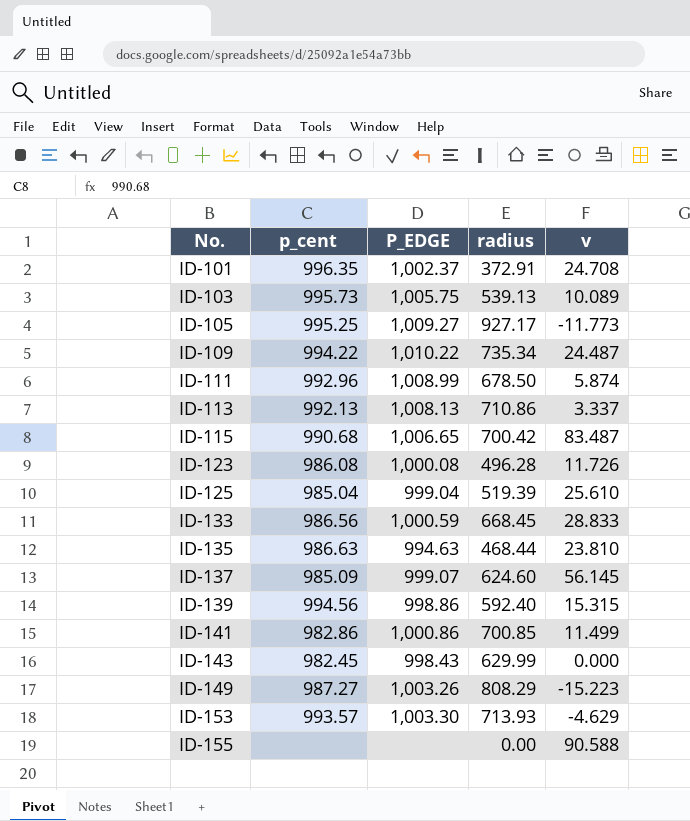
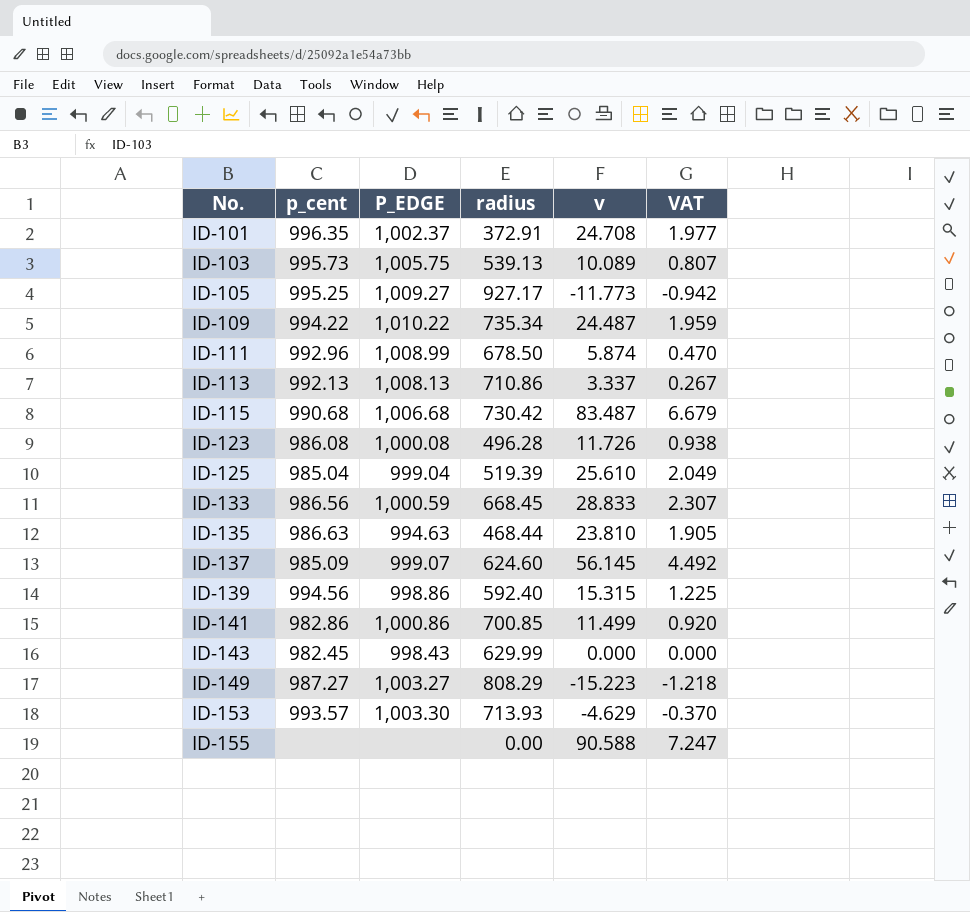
column VAT | formula: none -> [v] * 0.08
ID-115 | P_EDGE: 1,006.65 -> 1,006.68
ID-115 | radius: 700.42 -> 730.42
ID-149 | P_EDGE: 1,003.26 -> 1,003.27

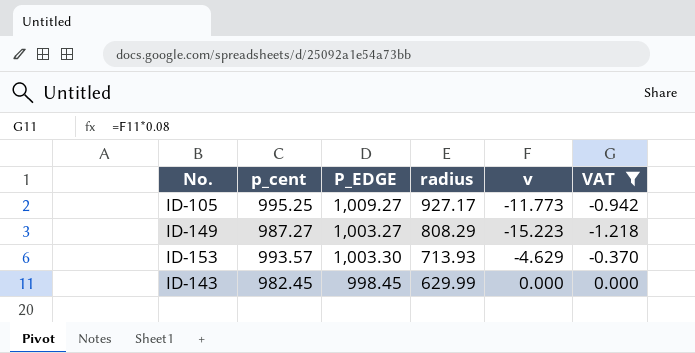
filter: none -> VAT <= 0.000
row order: No. ascending -> radius descending
ID-143 | P_EDGE: 998.43 -> 998.45

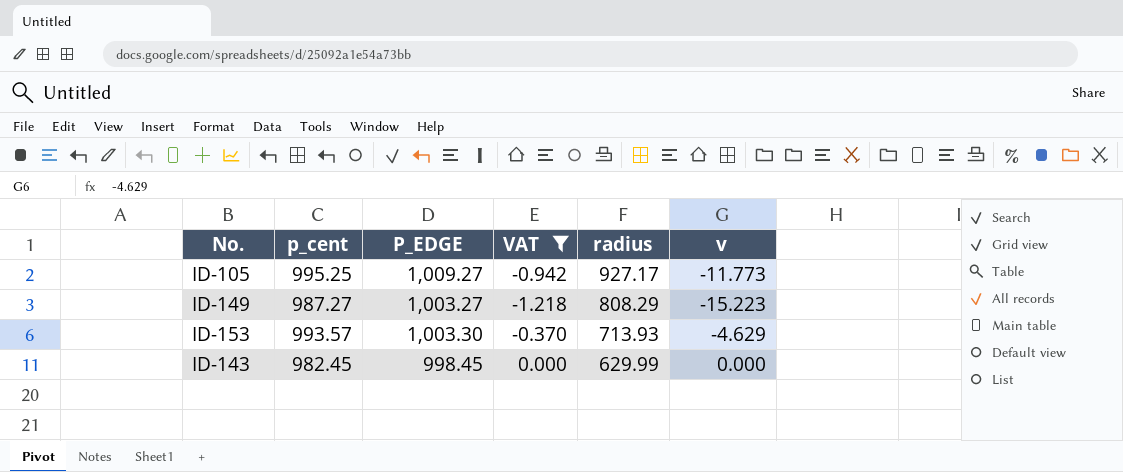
column VAT | position: 6 -> 4

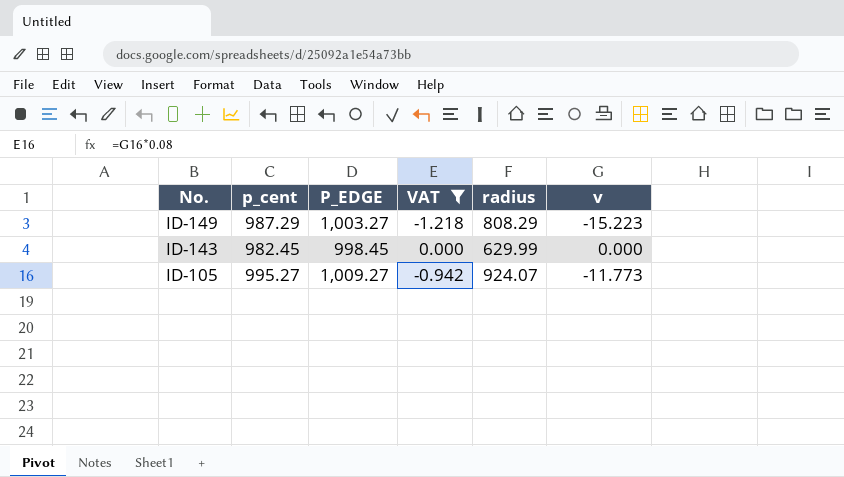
row order: radius descending -> No. descending
row ID-153: 993.57 | 1,003.30 | -0.370 | 713.93 | -4.629 -> none
ID-149 | p_cent: 987.27 -> 987.29
ID-105 | p_cent: 995.25 -> 995.27
ID-105 | radius: 927.17 -> 924.07

